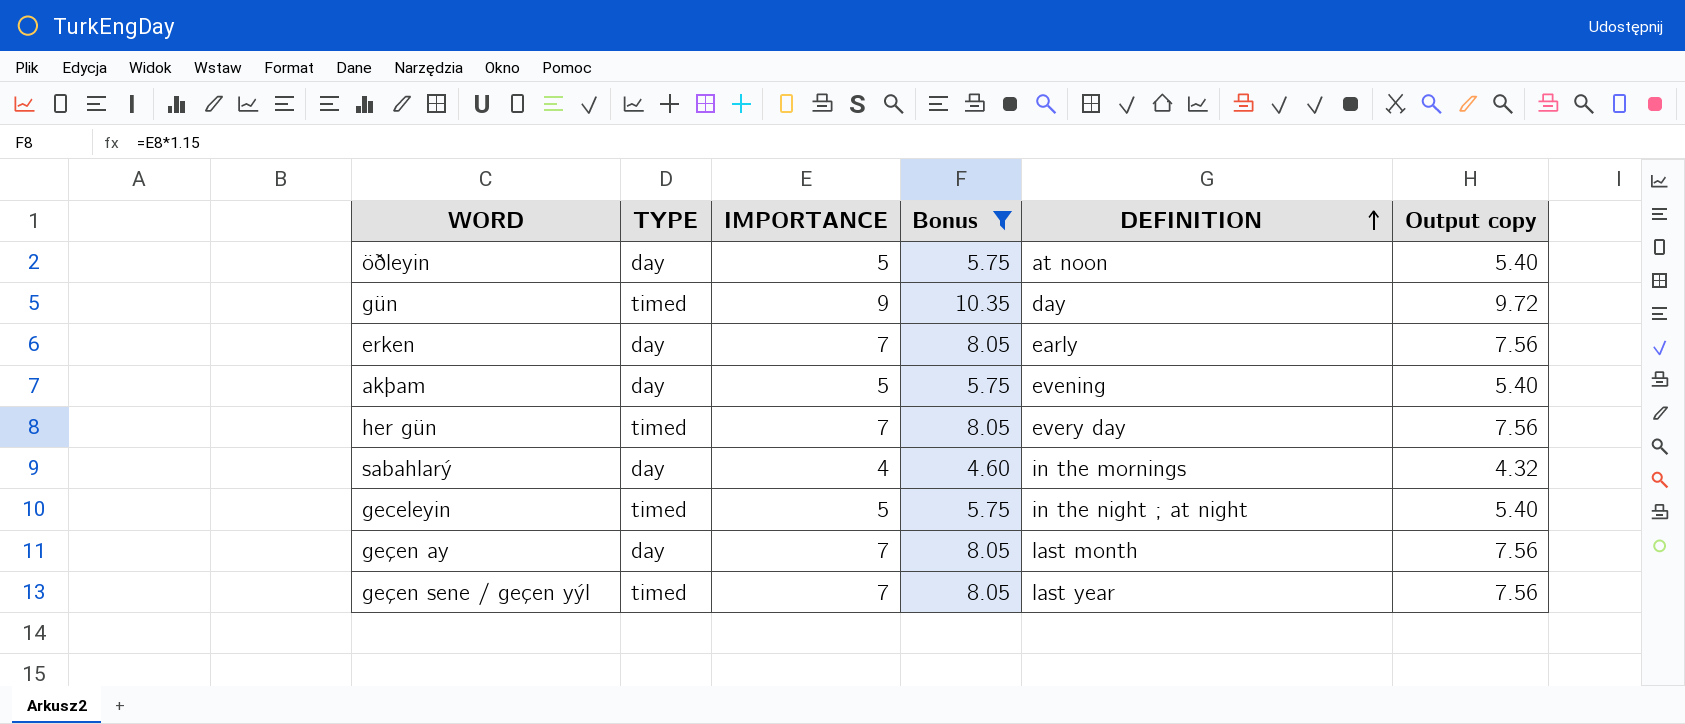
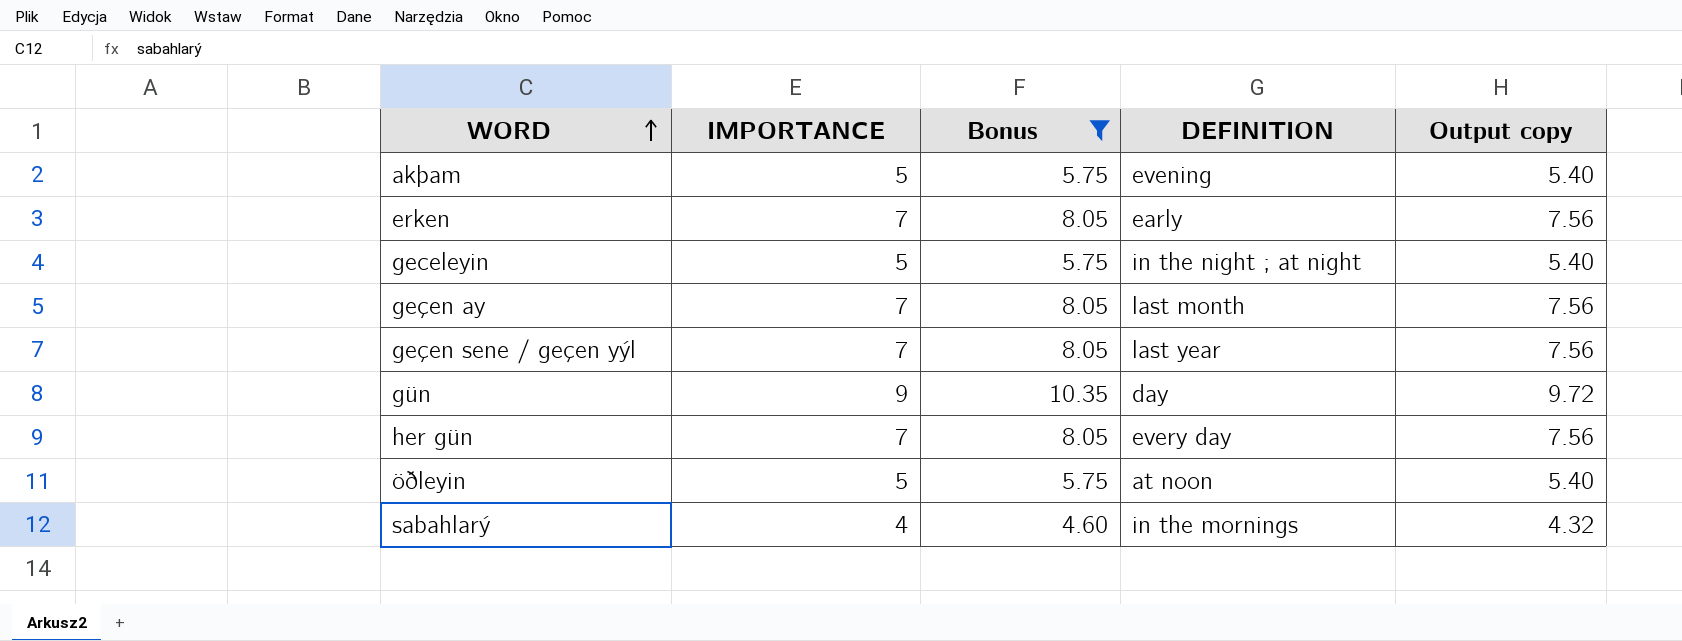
row order: DEFINITION ascending -> WORD ascending
column TYPE | position: 2 -> none

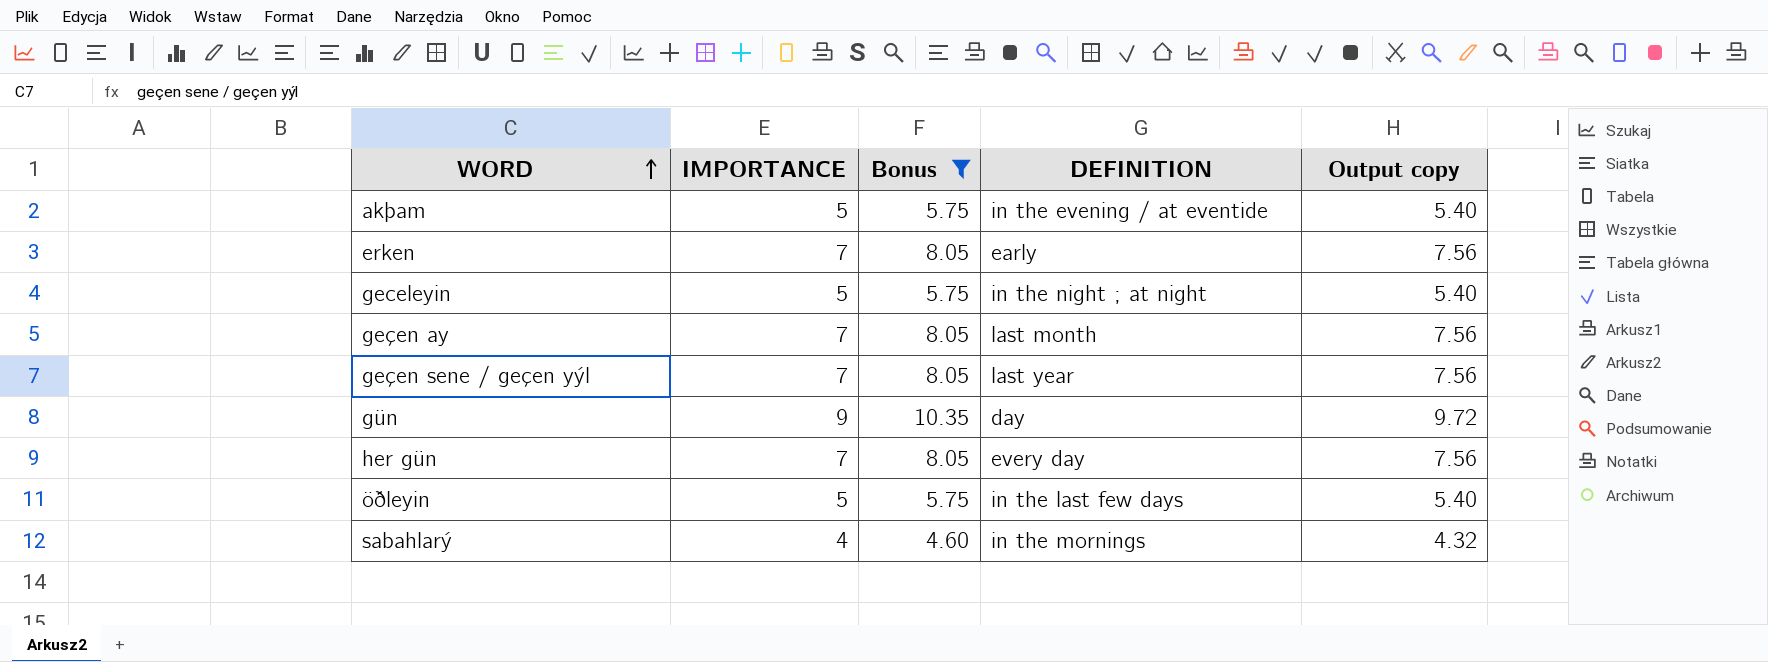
akþam | DEFINITION: evening -> in the evening / at eventide
öðleyin | DEFINITION: at noon -> in the last few days

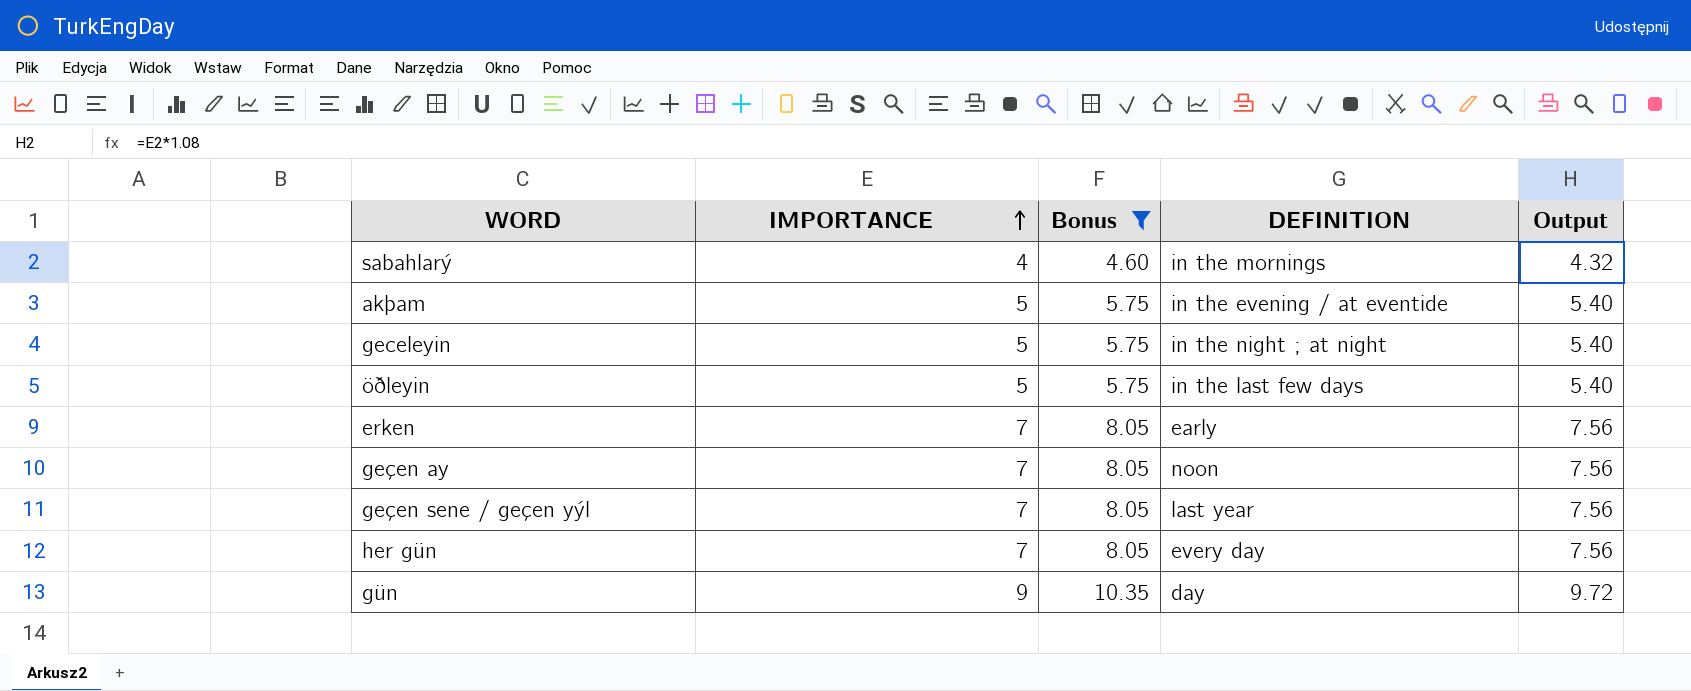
row order: WORD ascending -> IMPORTANCE ascending
column name: Output copy -> Output
geçen ay | DEFINITION: last month -> noon

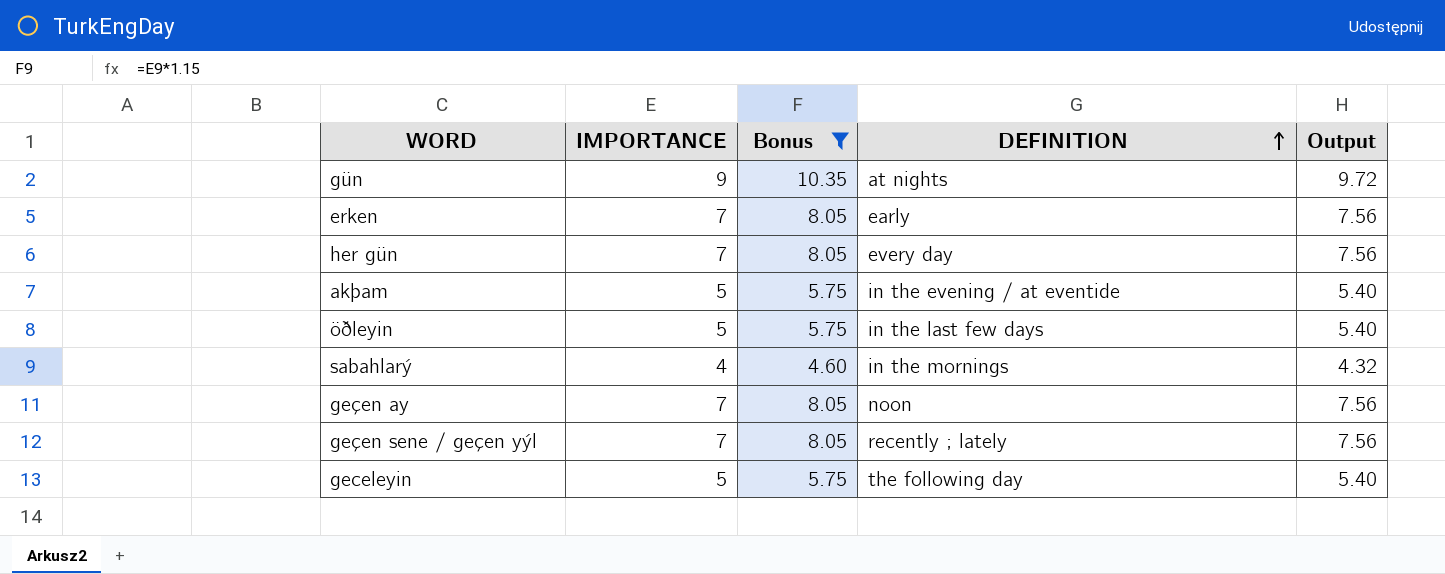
row order: IMPORTANCE ascending -> DEFINITION ascending
gün | DEFINITION: day -> at nights
geçen sene / geçen yýl | DEFINITION: last year -> recently ; lately
geceleyin | DEFINITION: in the night ; at night -> the following day

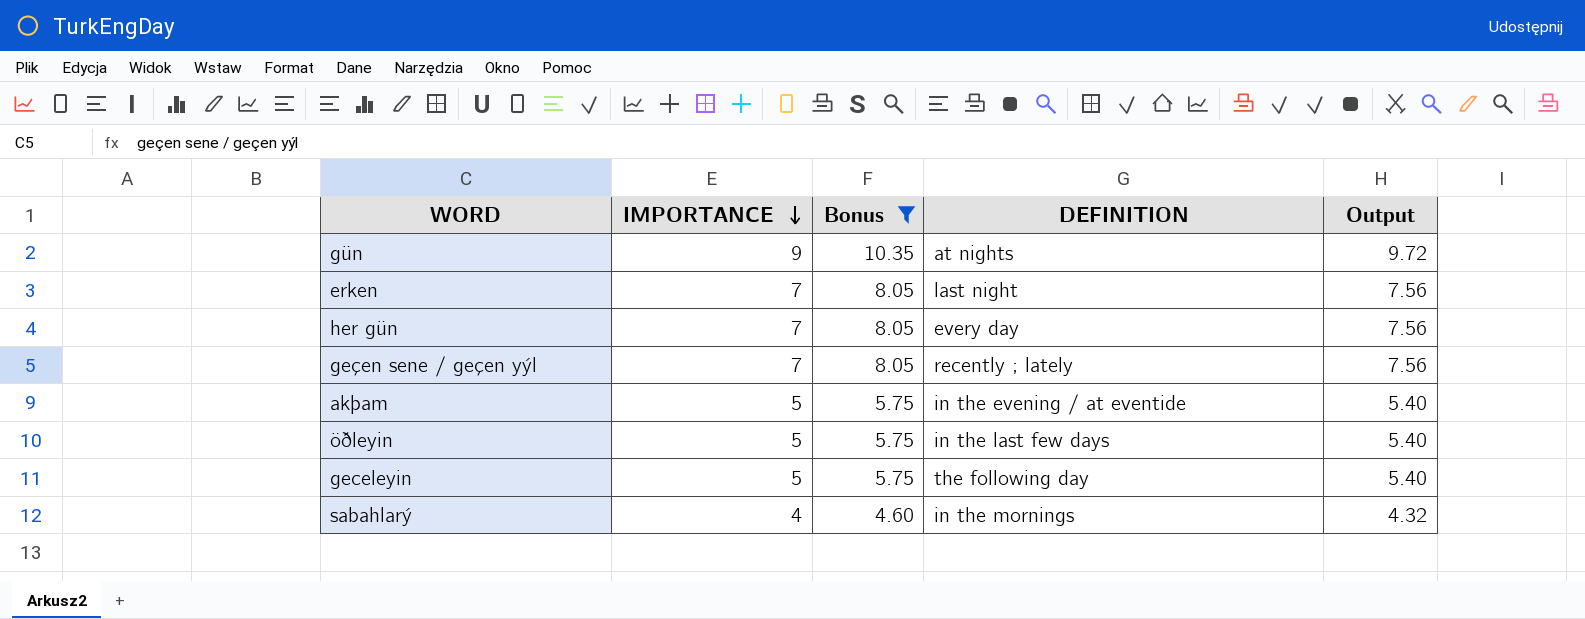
row order: DEFINITION ascending -> IMPORTANCE descending
row geçen ay: 7 | 8.05 | noon | 7.56 -> none
erken | DEFINITION: early -> last night

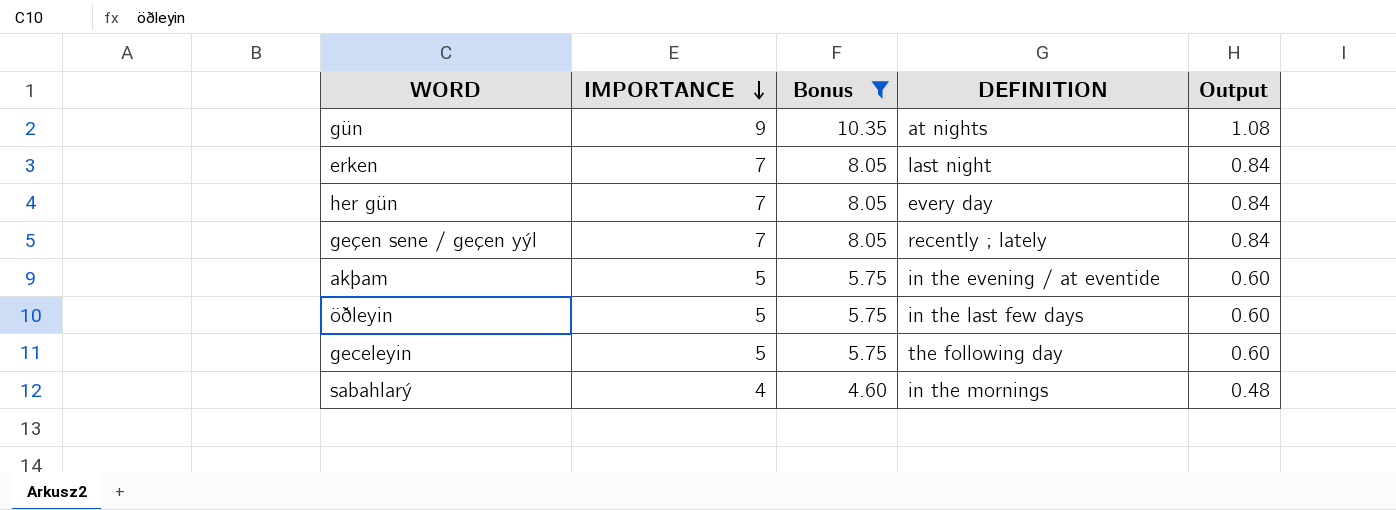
column Output | formula: [IMPORTANCE] * 1.08 -> [IMPORTANCE] * 0.12

